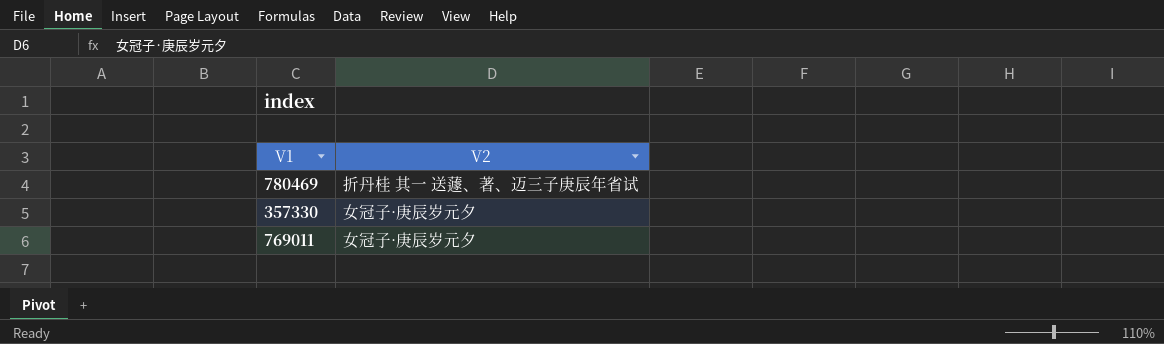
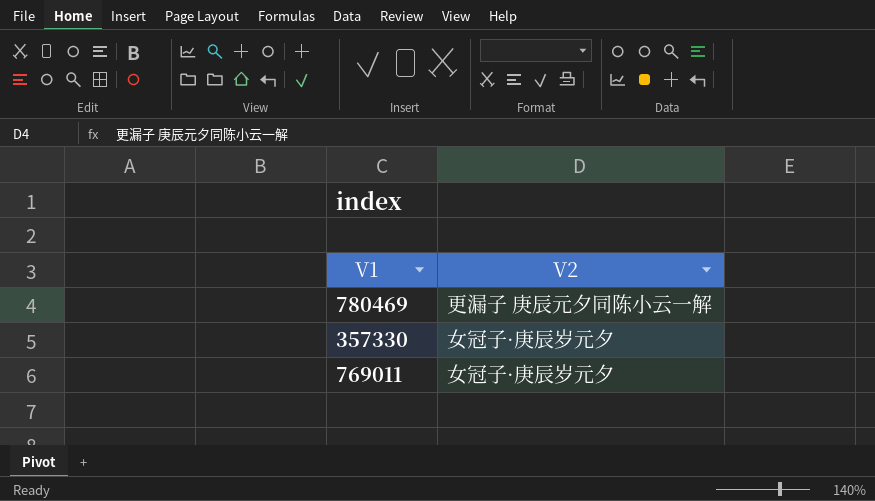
780469 | V2: 折丹桂 其一 送蘧、著、迈三子庚辰年省试 -> 更漏子 庚辰元夕同陈小云一解

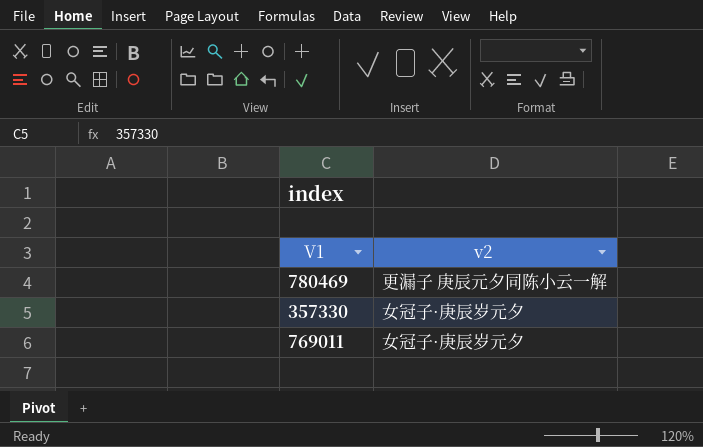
column name: V2 -> v2

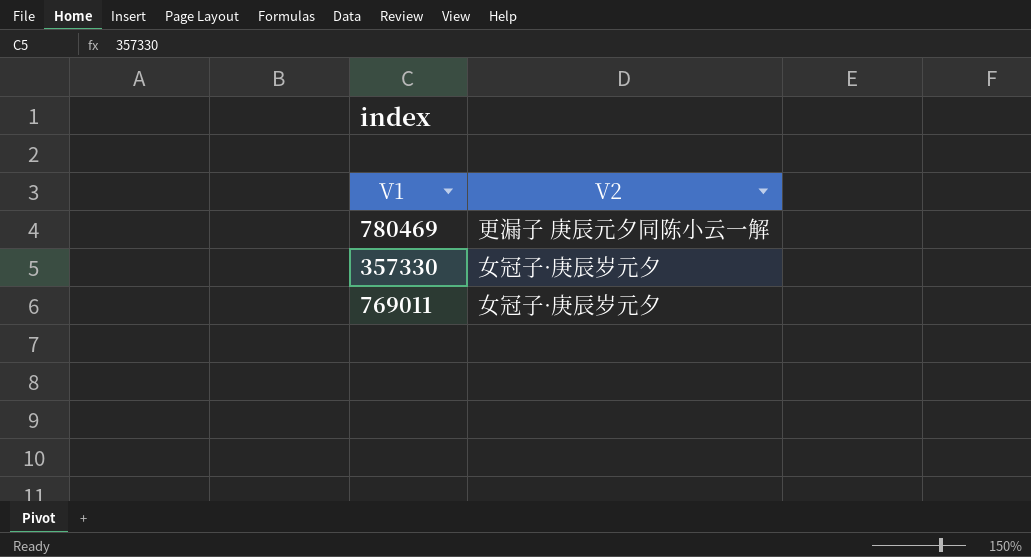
column name: v2 -> V2

